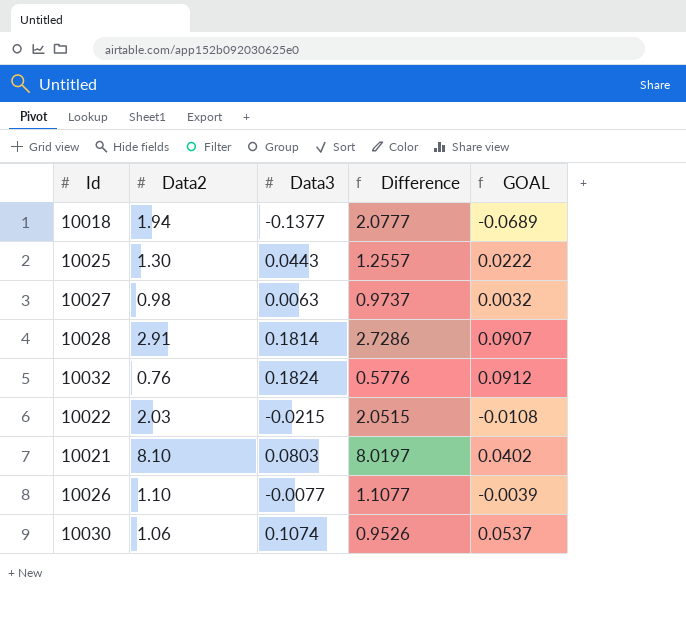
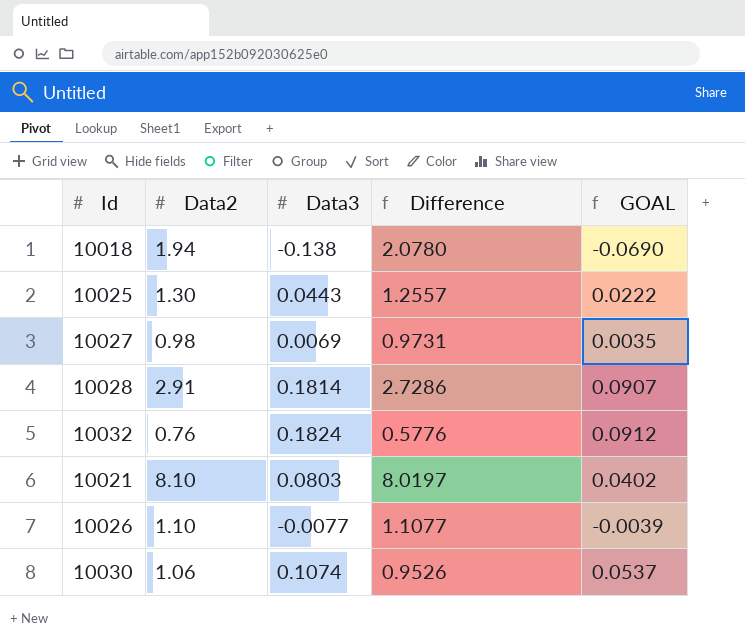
row 10022: 2.03 | -0.0215 | 2.0515 | -0.0108 -> none
10018 | Data3: -0.1377 -> -0.138
10018 | Difference: 2.0777 -> 2.0780
10018 | GOAL: -0.0689 -> -0.0690
10027 | Data3: 0.0063 -> 0.0069
10027 | Difference: 0.9737 -> 0.9731
10027 | GOAL: 0.0032 -> 0.0035

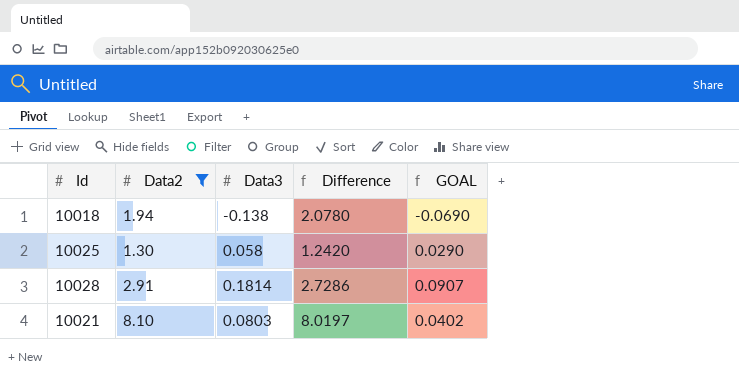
filter: none -> Data2 >= 1.30
10025 | Data3: 0.0443 -> 0.058
10025 | Difference: 1.2557 -> 1.2420
10025 | GOAL: 0.0222 -> 0.0290

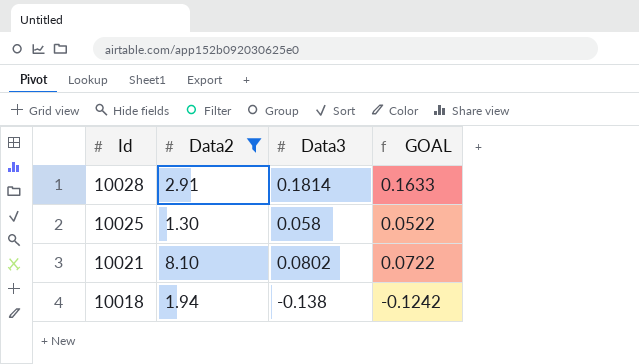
row order: none -> Id descending
column Difference | formula: [Data2] - [Data3] -> none
column GOAL | formula: [Data3] * 0.5 -> [Data3] * 0.9
10021 | Data3: 0.0803 -> 0.0802

